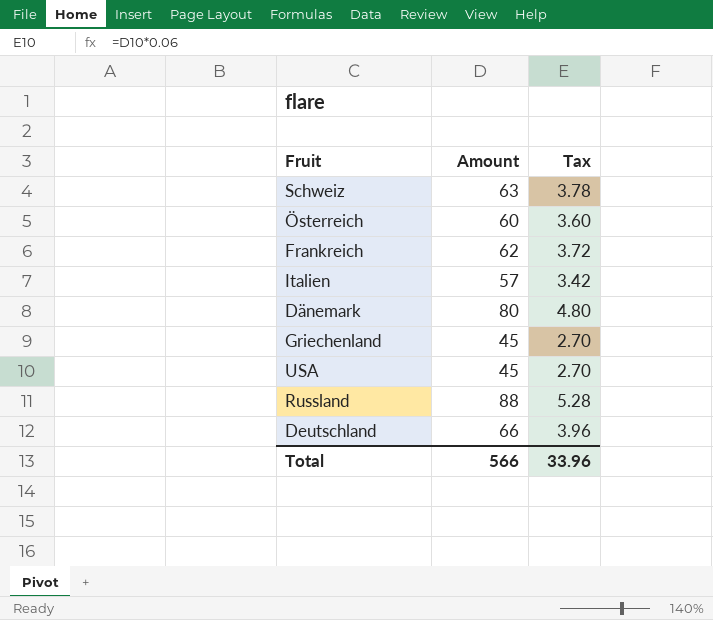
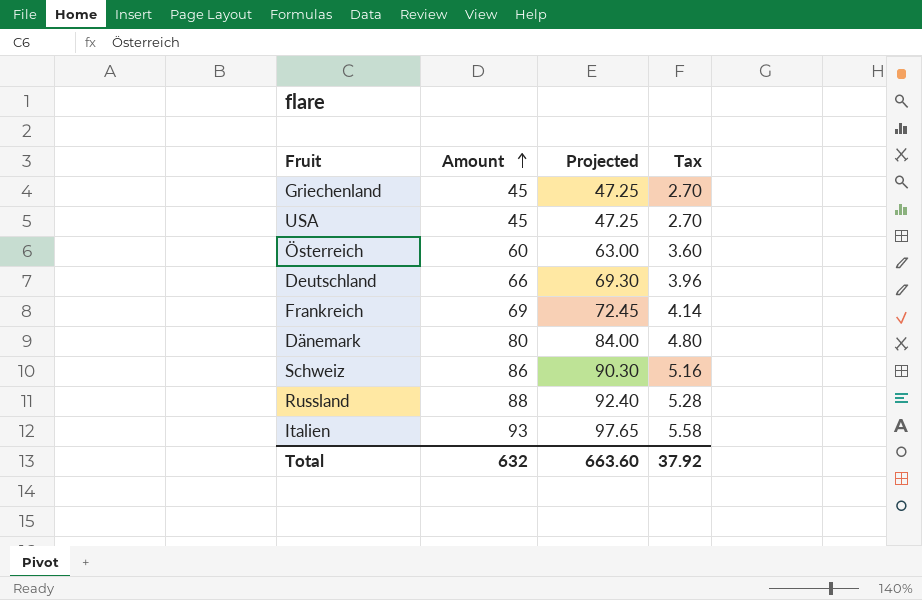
row order: none -> Amount ascending
column Projected | formula: none -> [Amount] * 1.05
Frankreich | Amount: 62 -> 69
Frankreich | Tax: 3.72 -> 4.14
Schweiz | Amount: 63 -> 86
Schweiz | Tax: 3.78 -> 5.16
Italien | Amount: 57 -> 93
Italien | Tax: 3.42 -> 5.58
Total | Amount: 566 -> 632
Total | Tax: 33.96 -> 37.92

